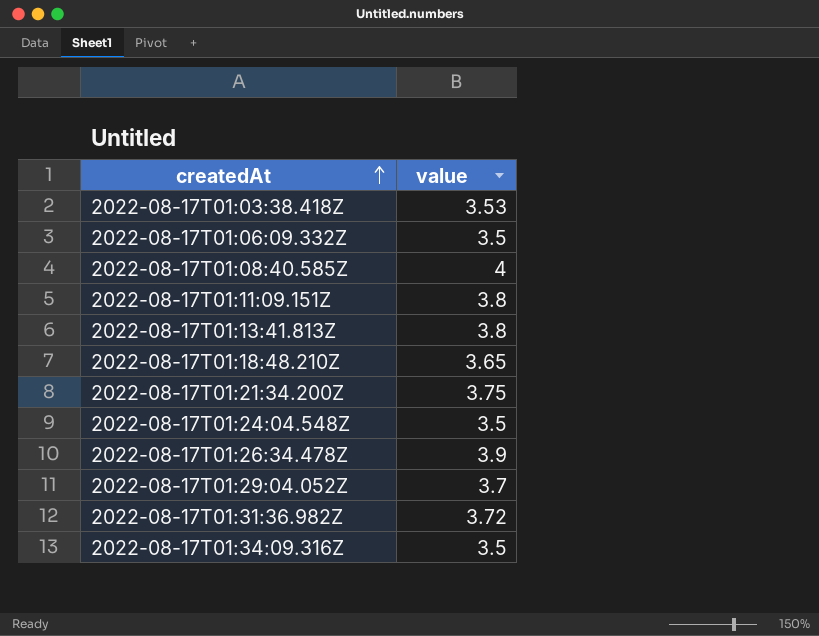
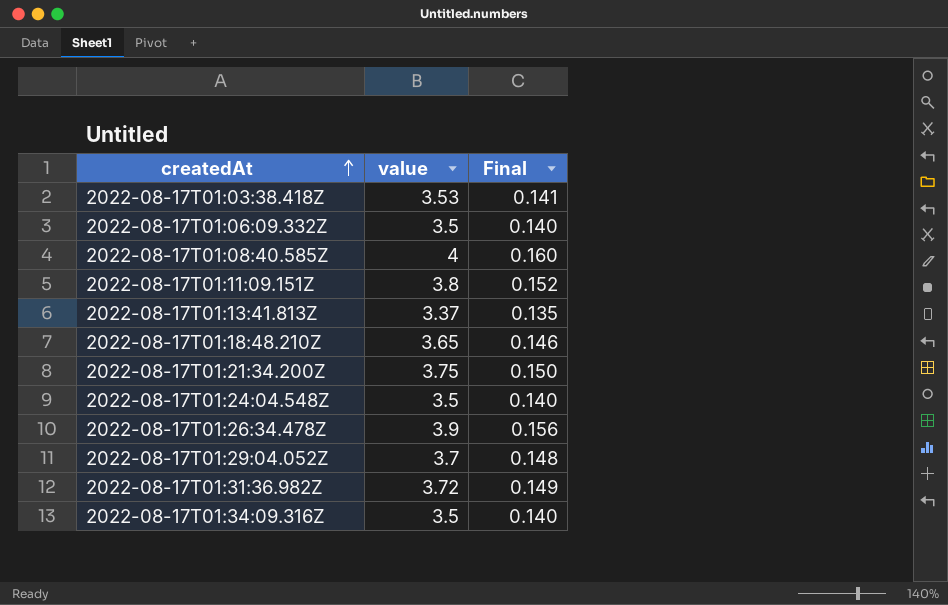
column Final | formula: none -> [value] * 0.04
2022-08-17T01:13:41.813Z | value: 3.8 -> 3.37

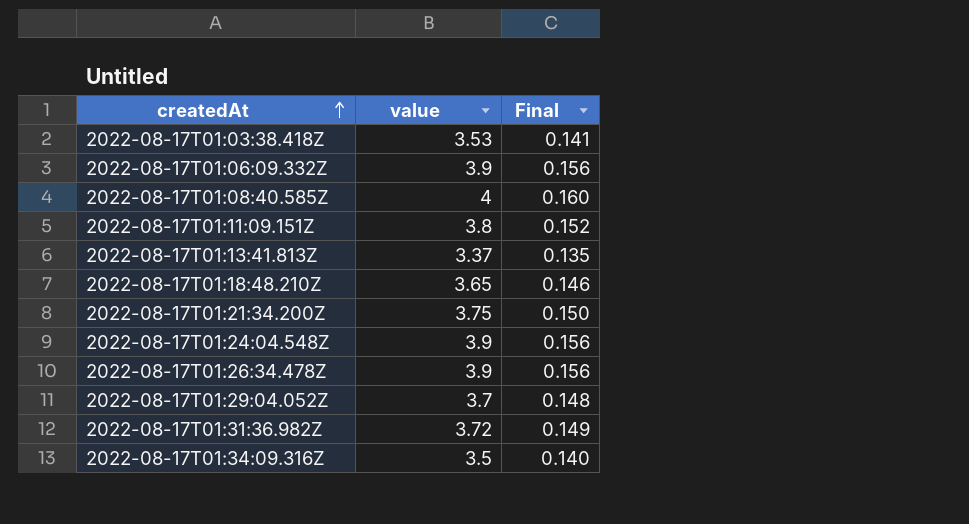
2022-08-17T01:06:09.332Z | value: 3.5 -> 3.9
2022-08-17T01:06:09.332Z | Final: 0.140 -> 0.156
2022-08-17T01:24:04.548Z | value: 3.5 -> 3.9
2022-08-17T01:24:04.548Z | Final: 0.140 -> 0.156

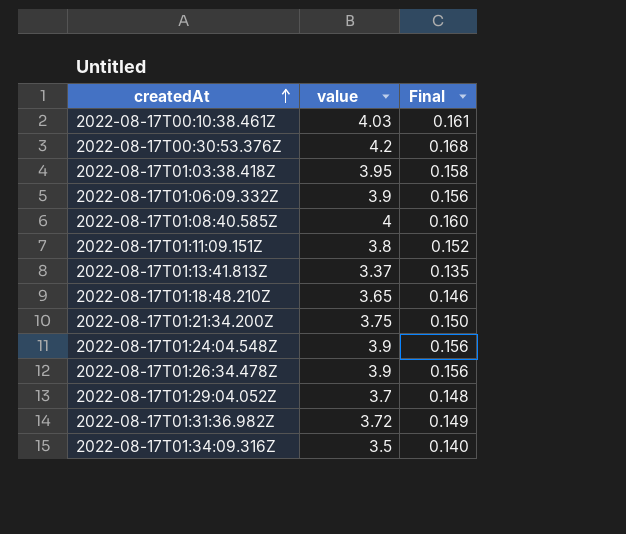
row 2022-08-17T00:10:38.461Z: none -> 4.03 | 0.161
row 2022-08-17T00:30:53.376Z: none -> 4.2 | 0.168
2022-08-17T01:03:38.418Z | value: 3.53 -> 3.95
2022-08-17T01:03:38.418Z | Final: 0.141 -> 0.158

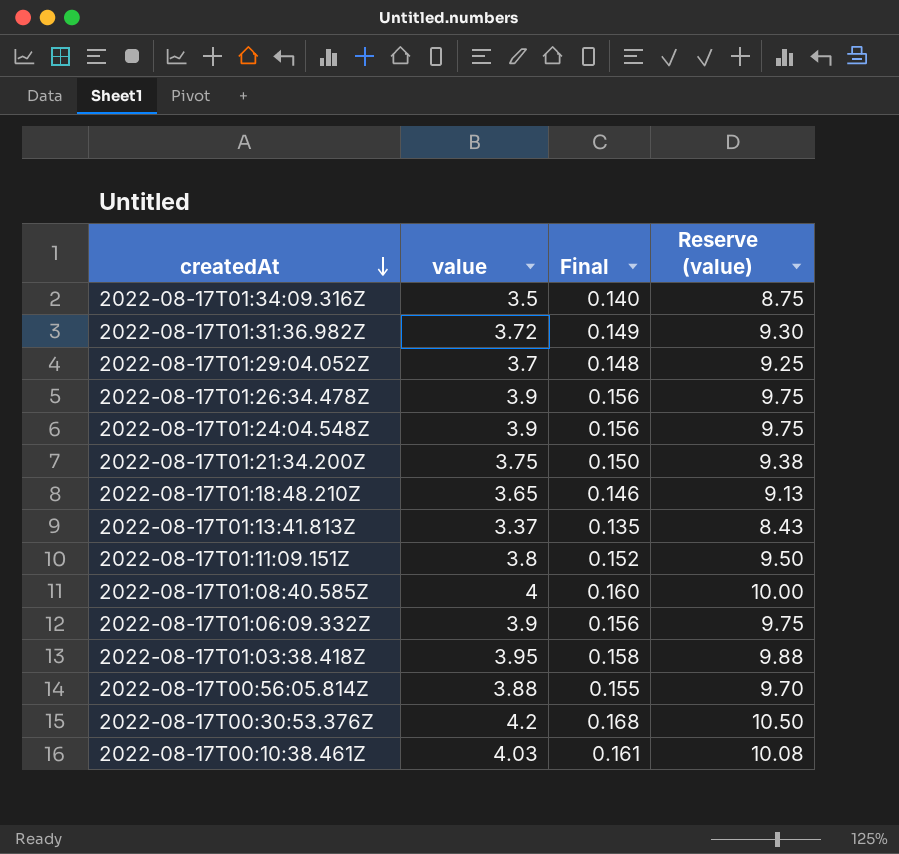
row order: createdAt ascending -> createdAt descending
column Reserve (value) | formula: none -> [value] * 2.5
row 2022-08-17T00:56:05.814Z: none -> 3.88 | 0.155 | 9.70

